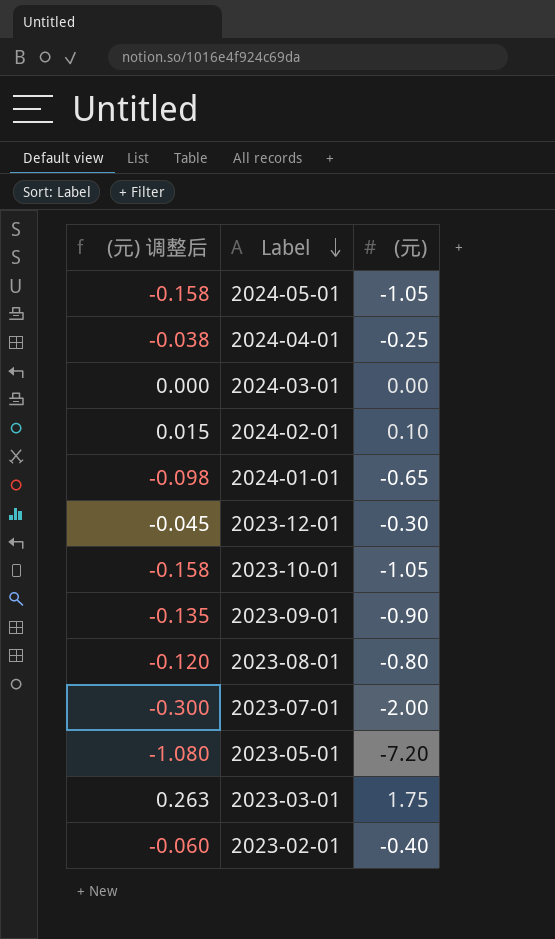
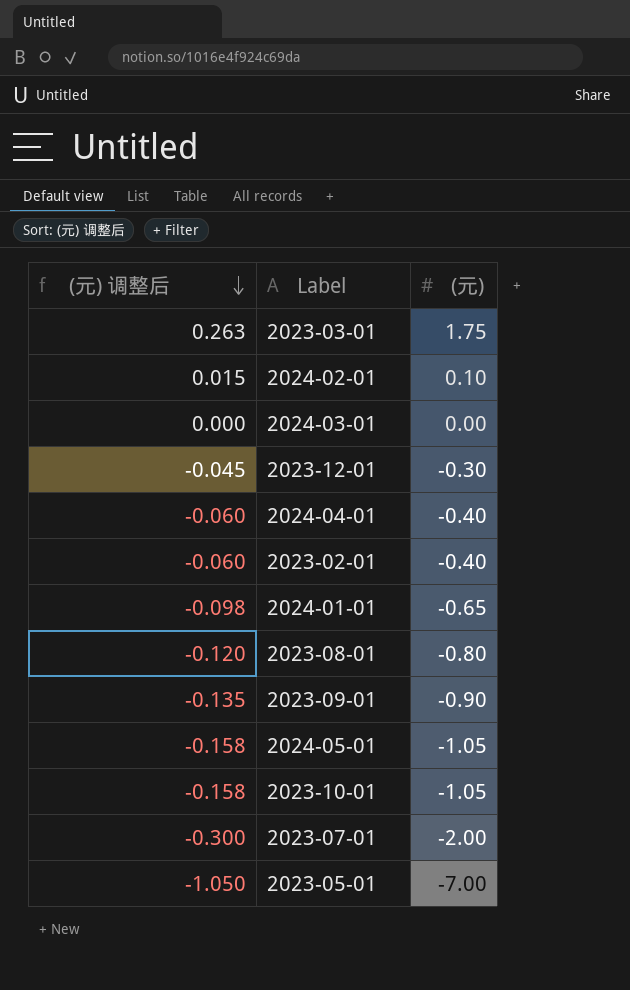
row order: Label descending -> (元) 调整后 descending
2024-04-01 | (元) 调整后: -0.038 -> -0.060
2024-04-01 | (元): -0.25 -> -0.40
2023-05-01 | (元) 调整后: -1.080 -> -1.050
2023-05-01 | (元): -7.20 -> -7.00

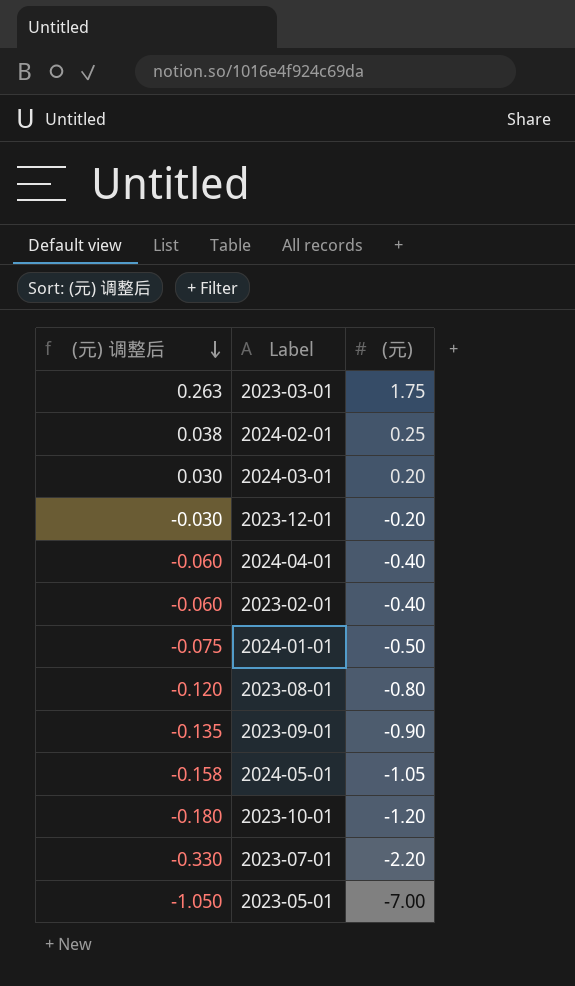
2024-02-01 | (元) 调整后: 0.015 -> 0.038
2024-02-01 | (元): 0.10 -> 0.25
2024-03-01 | (元) 调整后: 0.000 -> 0.030
2024-03-01 | (元): 0.00 -> 0.20
2023-12-01 | (元) 调整后: -0.045 -> -0.030
2023-12-01 | (元): -0.30 -> -0.20
2024-01-01 | (元) 调整后: -0.098 -> -0.075
2024-01-01 | (元): -0.65 -> -0.50
2023-10-01 | (元) 调整后: -0.158 -> -0.180
2023-10-01 | (元): -1.05 -> -1.20
2023-07-01 | (元) 调整后: -0.300 -> -0.330
2023-07-01 | (元): -2.00 -> -2.20

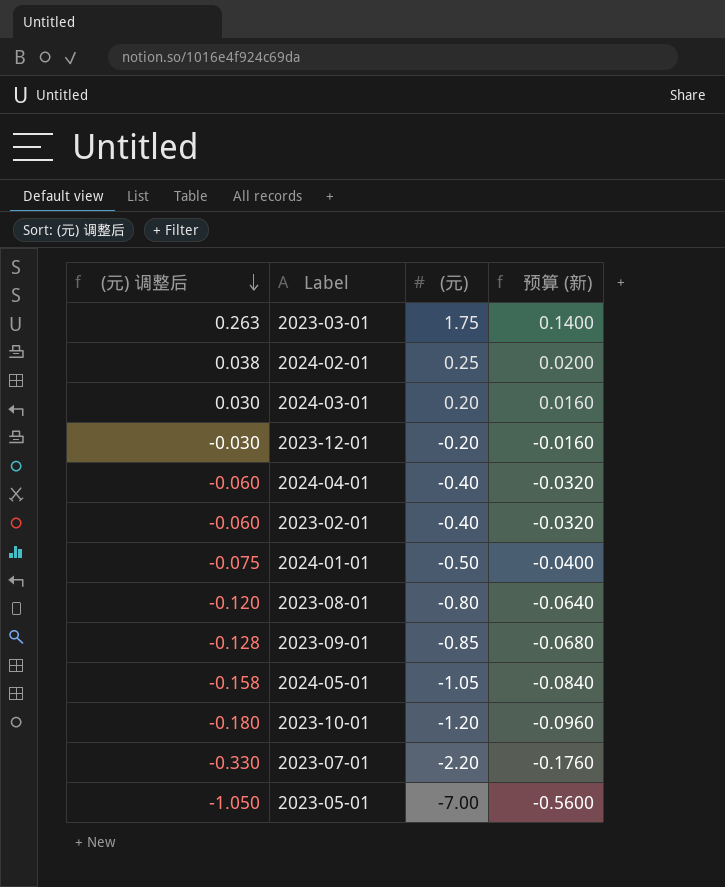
column 预算 (新) | formula: none -> [(元)] * 0.08
2023-09-01 | (元) 调整后: -0.135 -> -0.128
2023-09-01 | (元): -0.90 -> -0.85

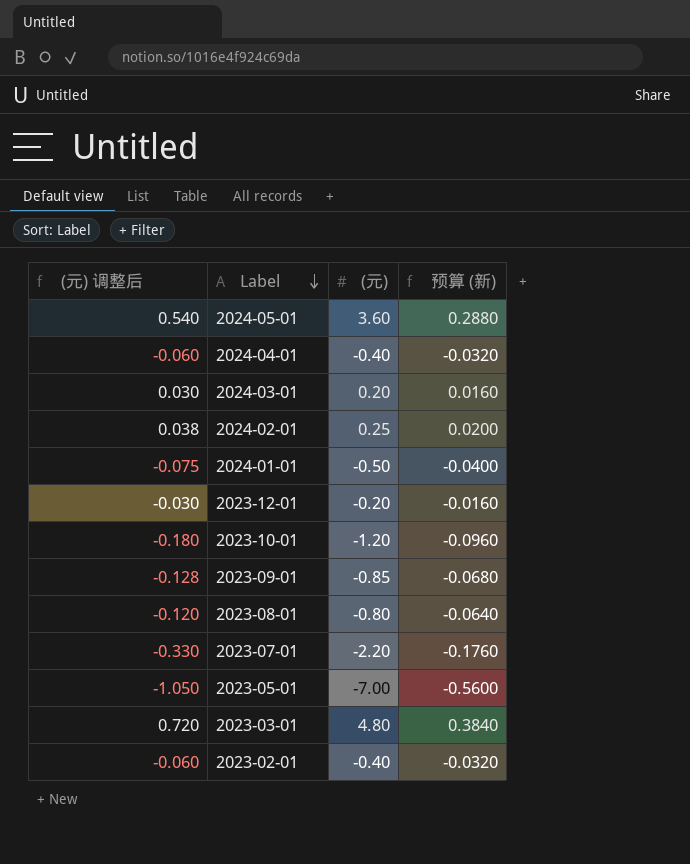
row order: (元) 调整后 descending -> Label descending
2024-05-01 | (元) 调整后: -0.158 -> 0.540
2024-05-01 | (元): -1.05 -> 3.60
2024-05-01 | 预算 (新): -0.0840 -> 0.2880
2023-03-01 | (元) 调整后: 0.263 -> 0.720
2023-03-01 | (元): 1.75 -> 4.80
2023-03-01 | 预算 (新): 0.1400 -> 0.3840

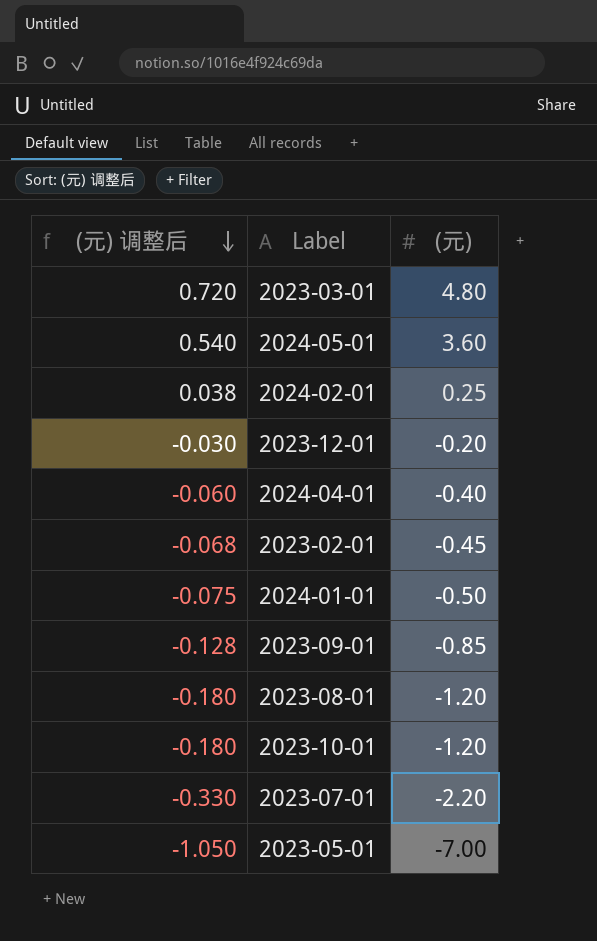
row order: Label descending -> (元) 调整后 descending
column 预算 (新) | formula: [(元)] * 0.08 -> none
row 2024-03-01: 0.030 | 0.20 | 0.0160 -> none
2023-02-01 | (元) 调整后: -0.060 -> -0.068
2023-02-01 | (元): -0.40 -> -0.45
2023-08-01 | (元) 调整后: -0.120 -> -0.180
2023-08-01 | (元): -0.80 -> -1.20

